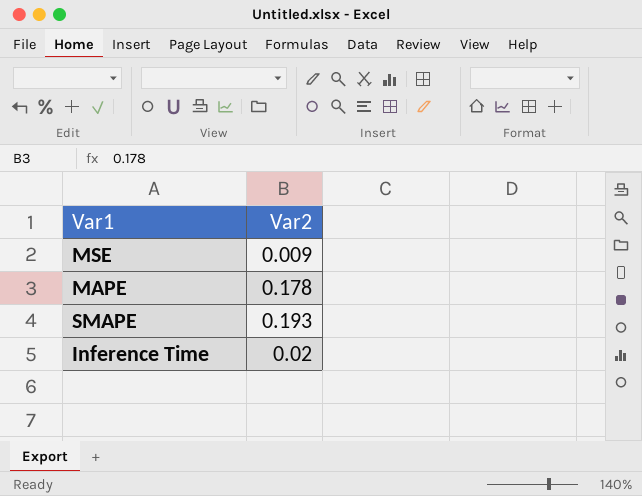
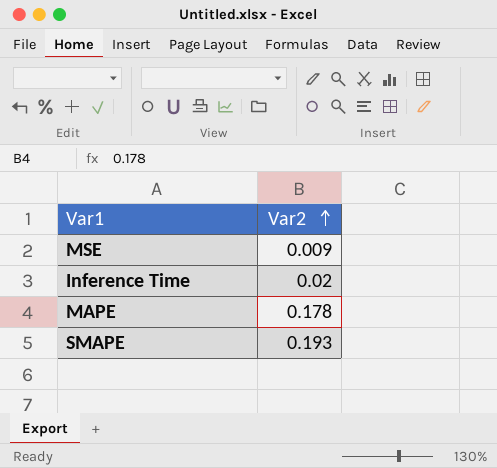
row order: none -> Var2 ascending

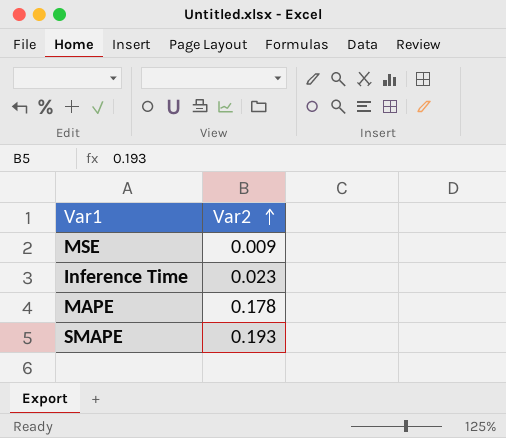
Inference Time | Var2: 0.02 -> 0.023

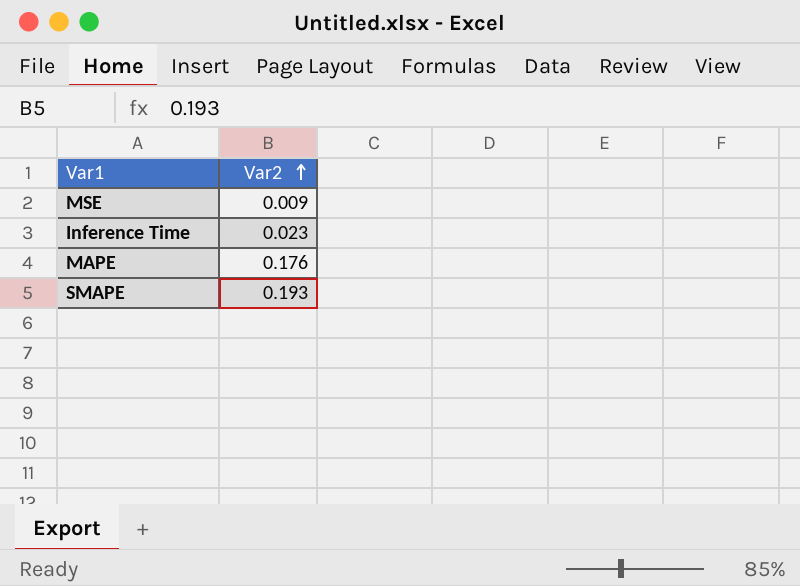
MAPE | Var2: 0.178 -> 0.176

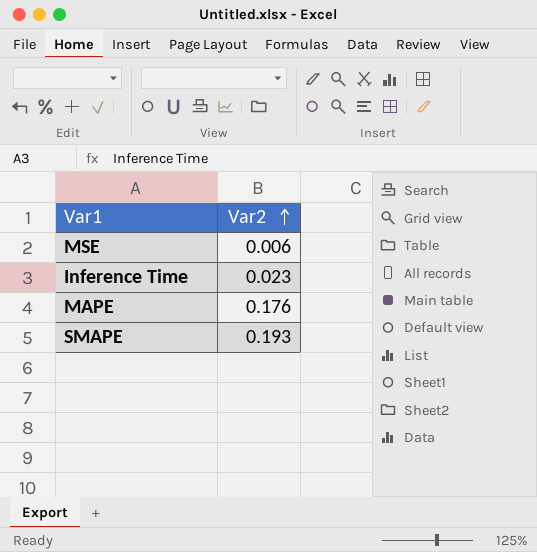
MSE | Var2: 0.009 -> 0.006

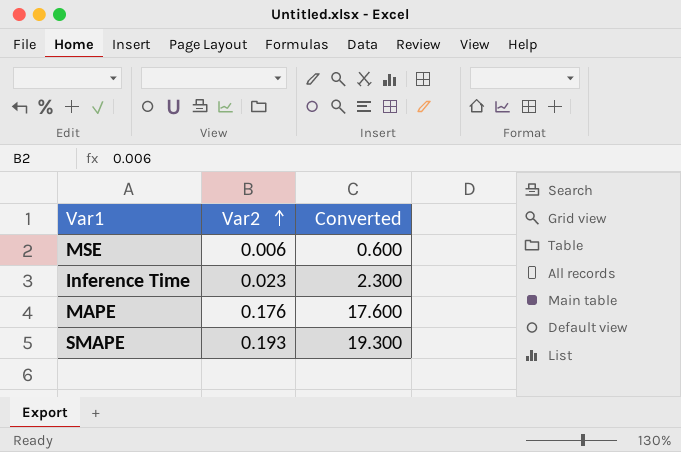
column Converted | formula: none -> [Var2] * 100

